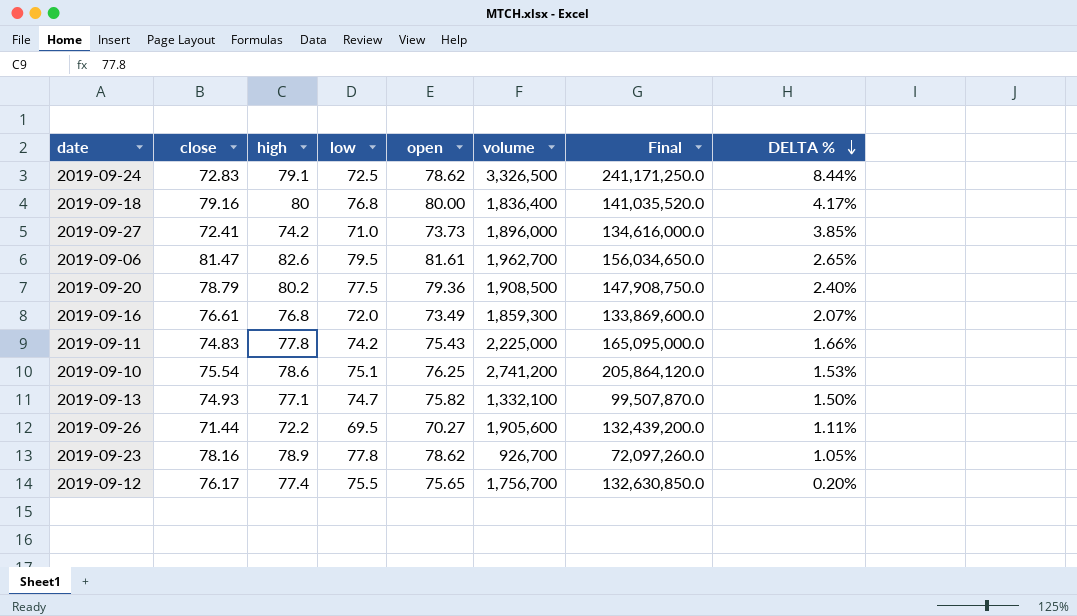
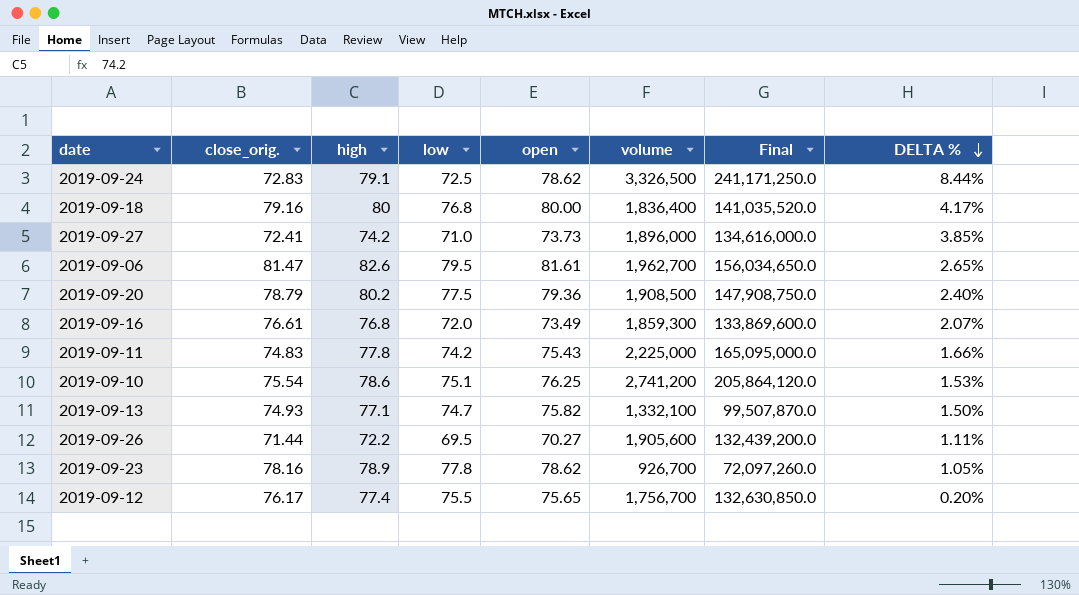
column name: close -> close_orig.

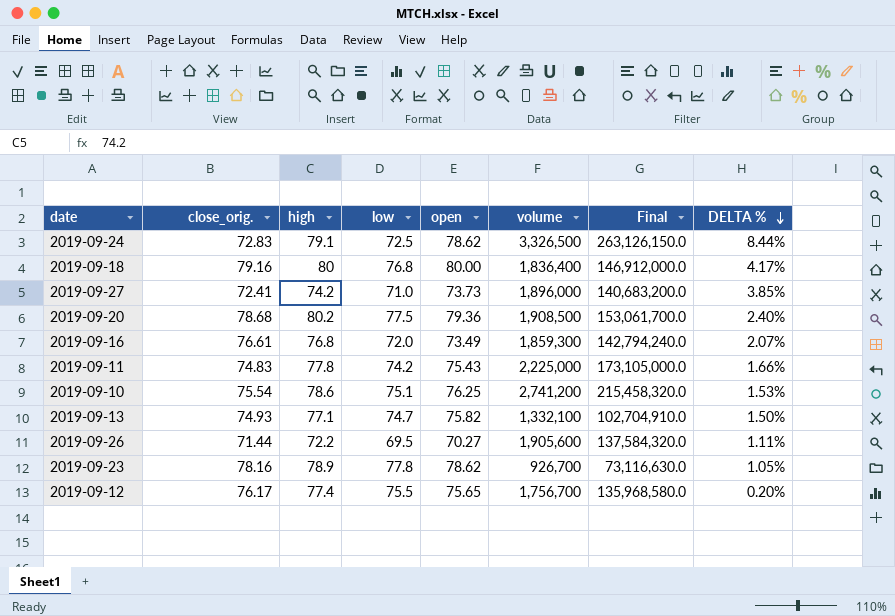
column Final | formula: [low] * [volume] -> [high] * [volume]
row 2019-09-06: 81.47 | 82.6 | 79.5 | 81.61 | 1,962,700 | 156,034,650.0 | 2.65% -> none
2019-09-20 | close_orig.: 78.79 -> 78.68

